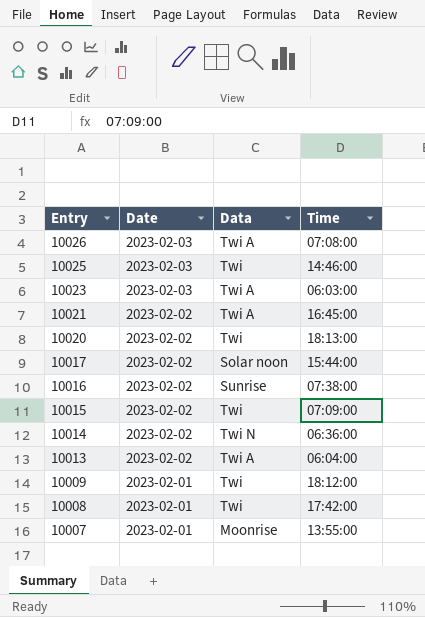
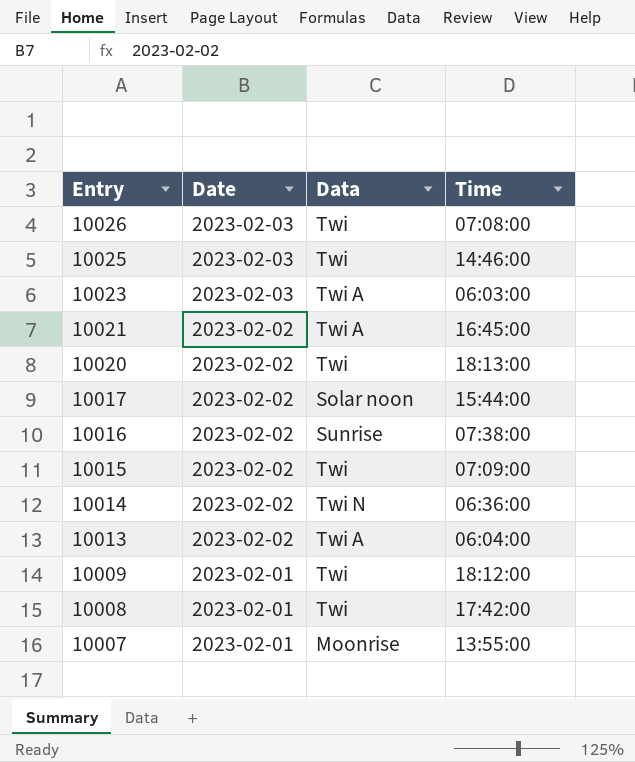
10026 | Data: Twi A -> Twi

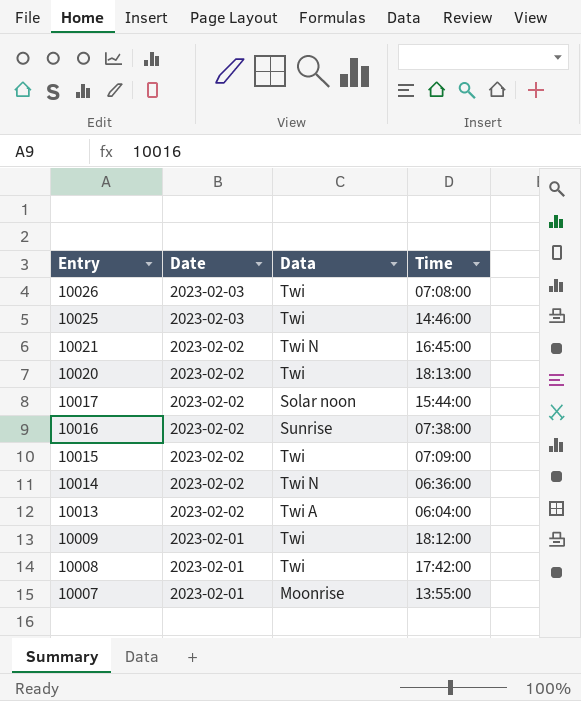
row 10023: 2023-02-03 | Twi A | 06:03:00 -> none
10021 | Data: Twi A -> Twi N

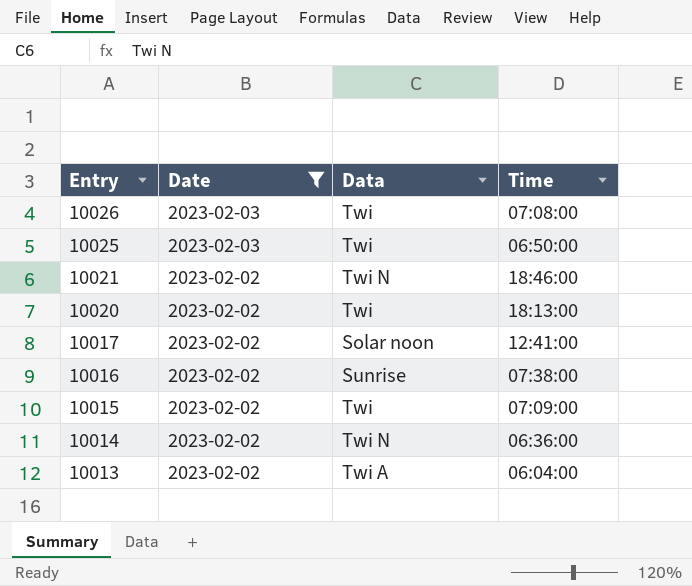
filter: none -> Date != 2023-02-01
10025 | Time: 14:46:00 -> 06:50:00
10021 | Time: 16:45:00 -> 18:46:00
10017 | Time: 15:44:00 -> 12:41:00

